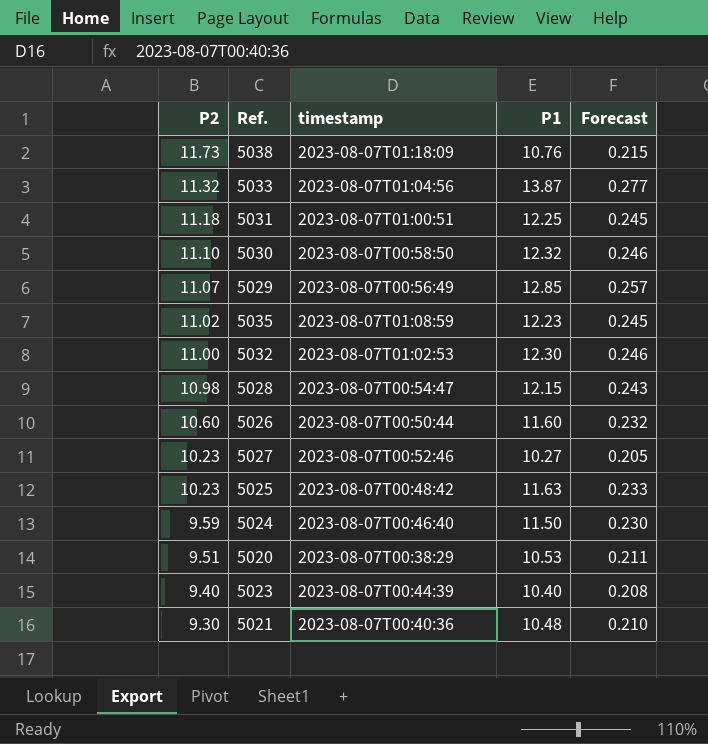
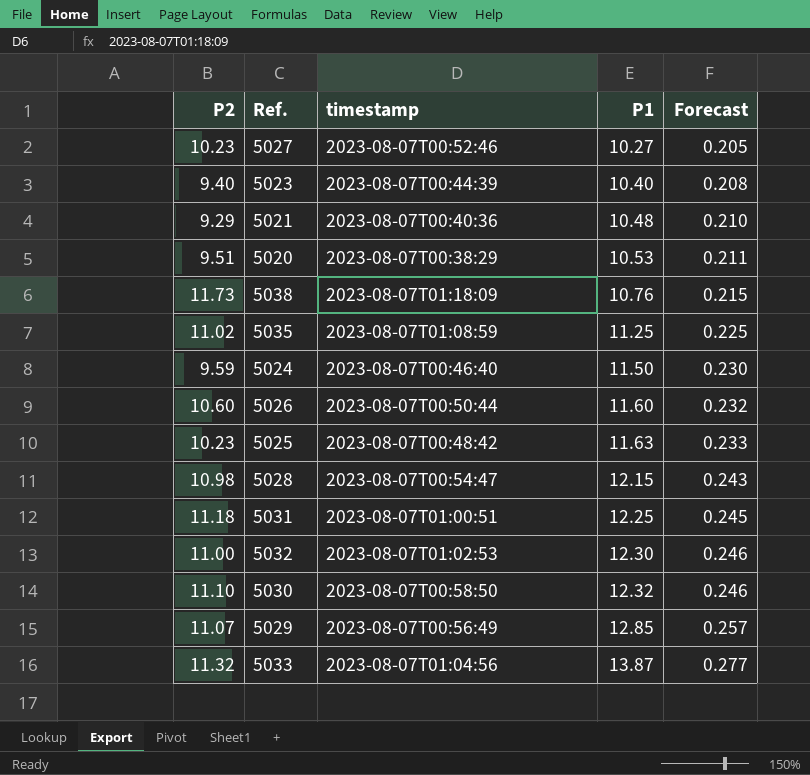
row order: P2 descending -> P1 ascending
5021 | P2: 9.30 -> 9.29
5035 | P1: 12.23 -> 11.25
5035 | Forecast: 0.245 -> 0.225

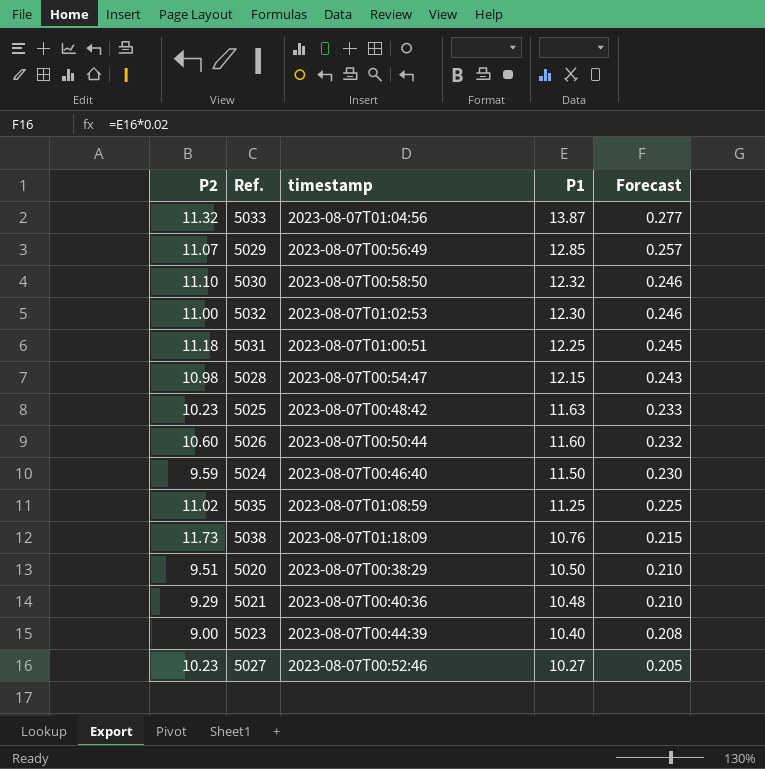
row order: P1 ascending -> P1 descending
5020 | P1: 10.53 -> 10.50
5020 | Forecast: 0.211 -> 0.210
5023 | P2: 9.40 -> 9.00

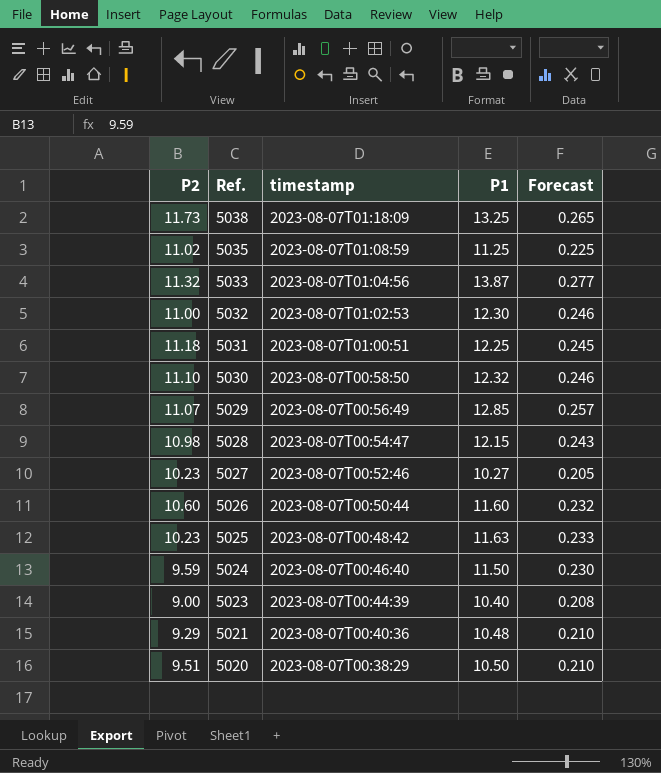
row order: P1 descending -> Ref. descending
5038 | P1: 10.76 -> 13.25
5038 | Forecast: 0.215 -> 0.265

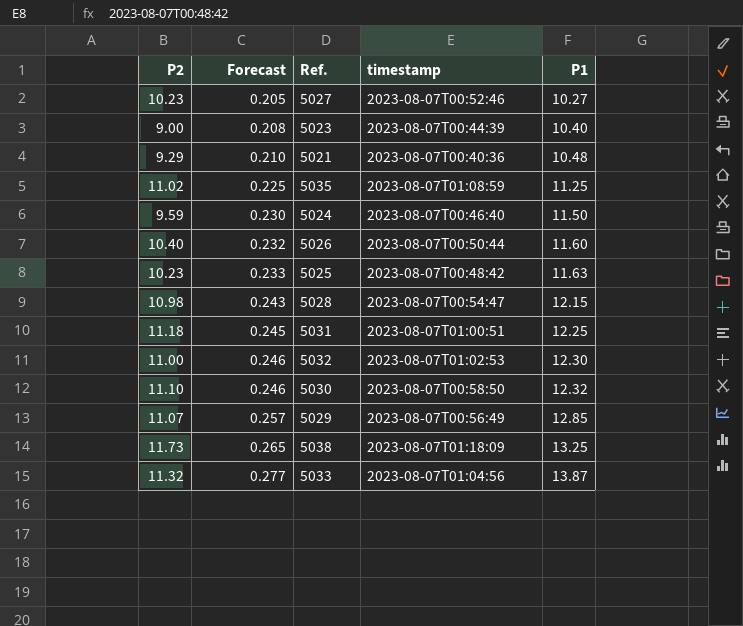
row order: Ref. descending -> Forecast ascending
column Forecast | position: 5 -> 2
row 5020: 9.51 | 2023-08-07T00:38:29 | 10.50 | 0.210 -> none
5026 | P2: 10.60 -> 10.40

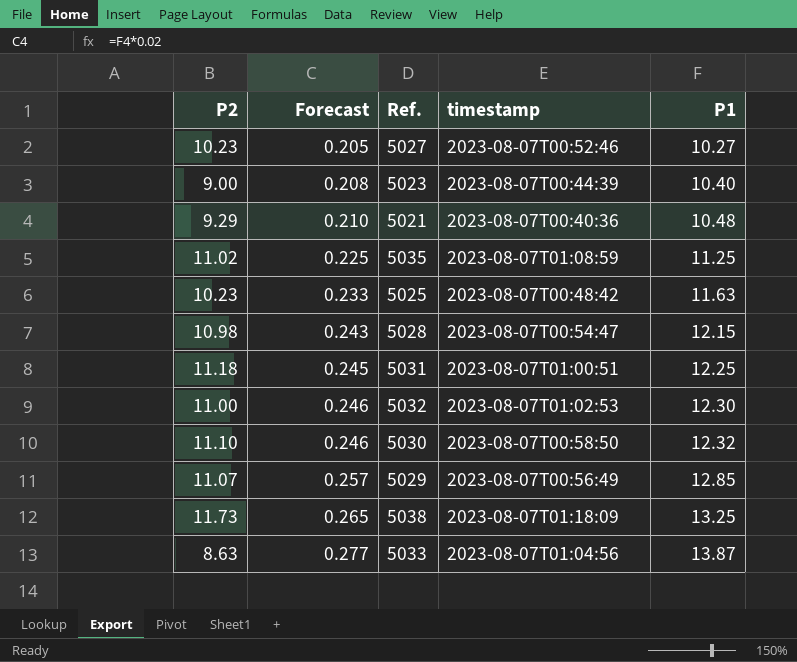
row 5024: 9.59 | 0.230 | 2023-08-07T00:46:40 | 11.50 -> none
row 5026: 10.40 | 0.232 | 2023-08-07T00:50:44 | 11.60 -> none
5033 | P2: 11.32 -> 8.63

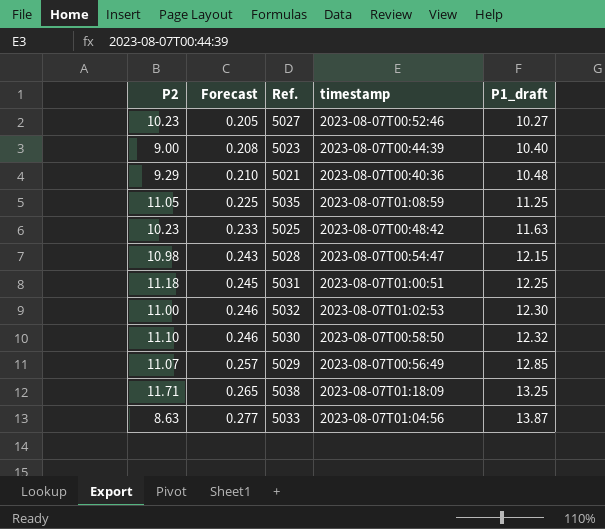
column name: P1 -> P1_draft
5035 | P2: 11.02 -> 11.05
5038 | P2: 11.73 -> 11.71

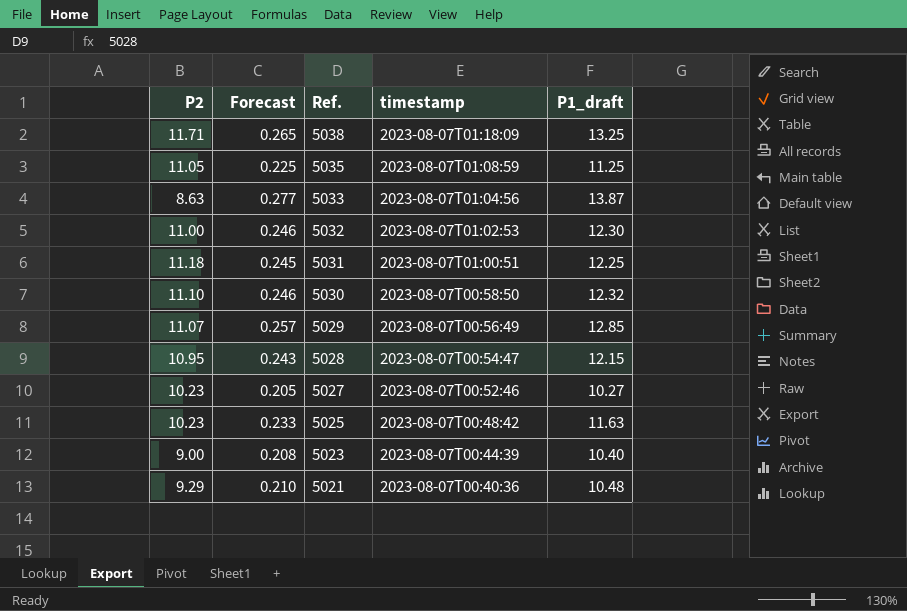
row order: Forecast ascending -> Ref. descending
5028 | P2: 10.98 -> 10.95

